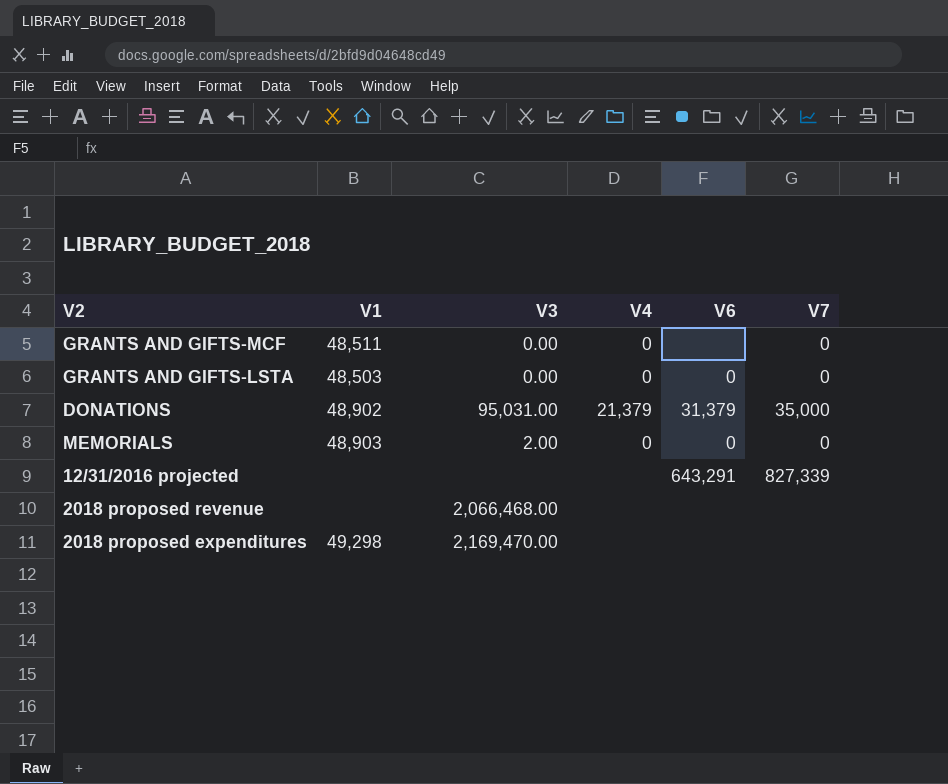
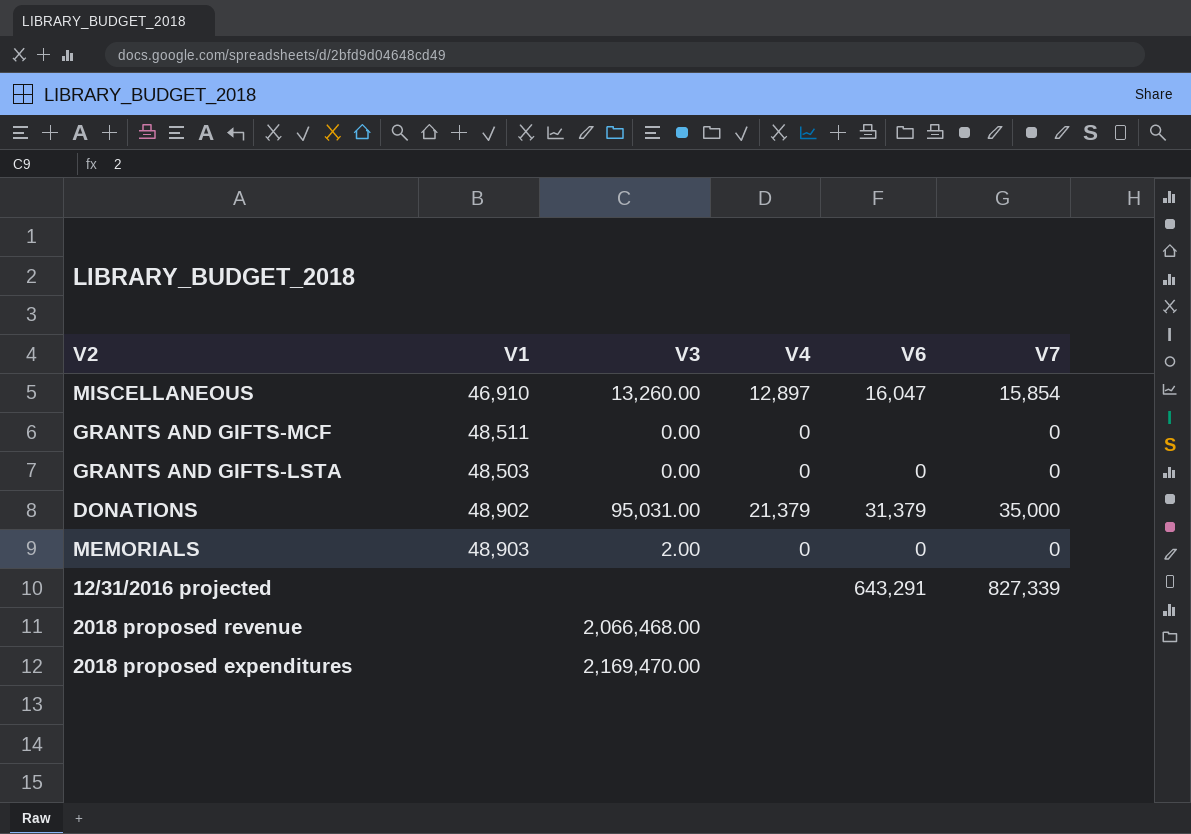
row MISCELLANEOUS: none -> 46,910 | 13,260.00 | 12,897 | 16,047 | 15,854
2018 proposed expenditures | V1: 49,298 -> none

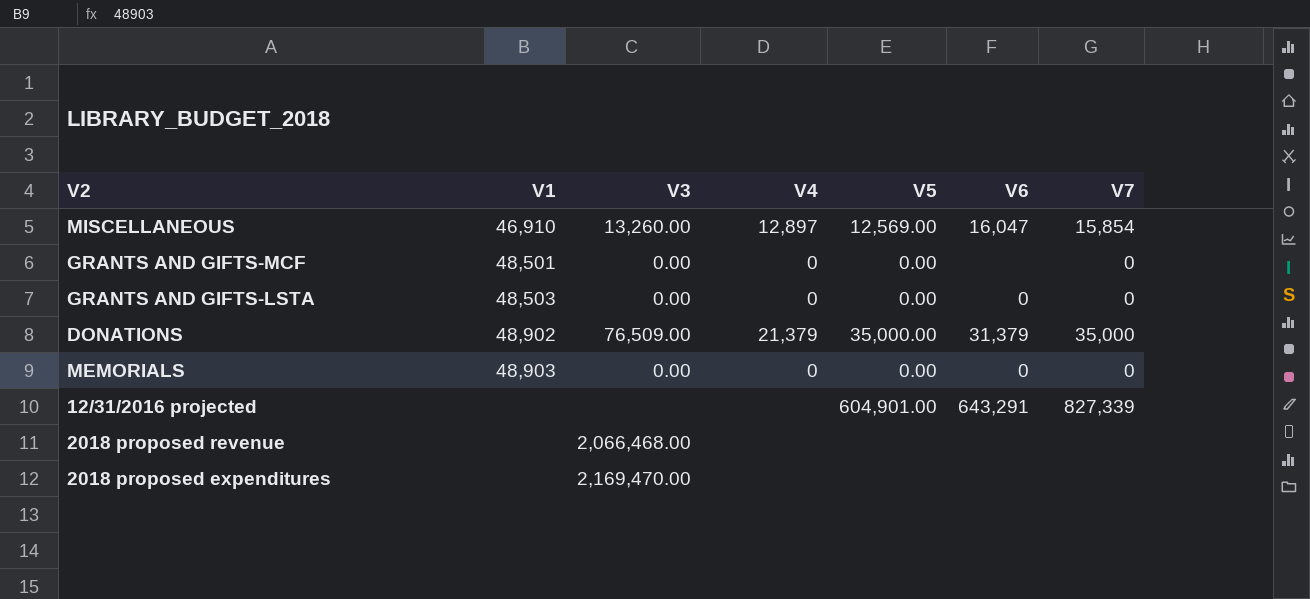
column V5 | position: none -> 5
GRANTS AND GIFTS-MCF | V1: 48,511 -> 48,501
DONATIONS | V3: 95,031.00 -> 76,509.00
MEMORIALS | V3: 2.00 -> 0.00

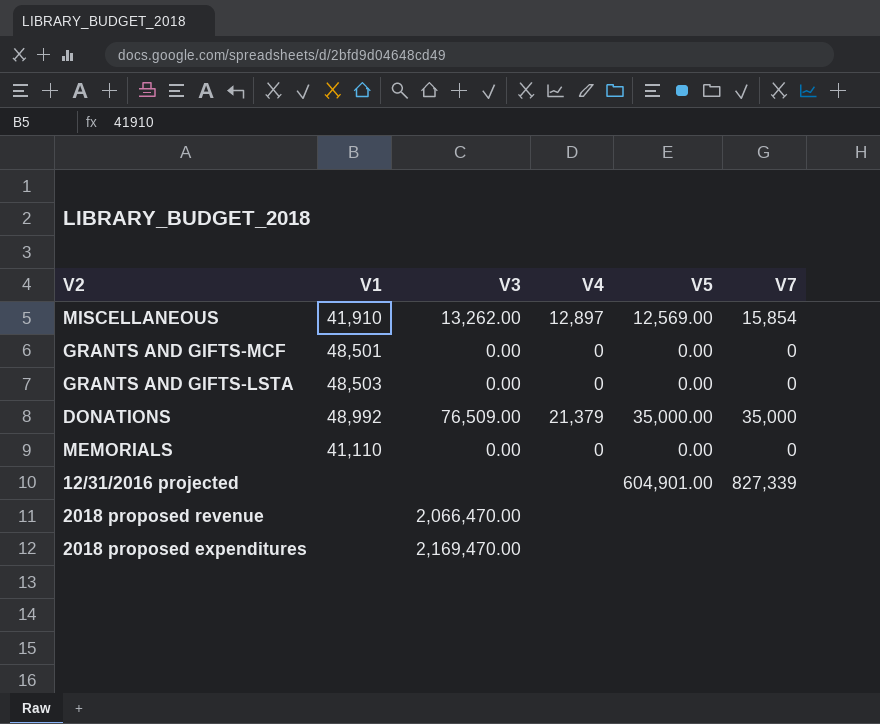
column V6 | position: 6 -> none
MISCELLANEOUS | V1: 46,910 -> 41,910
MISCELLANEOUS | V3: 13,260.00 -> 13,262.00
DONATIONS | V1: 48,902 -> 48,992
MEMORIALS | V1: 48,903 -> 41,110
2018 proposed revenue | V3: 2,066,468.00 -> 2,066,470.00

